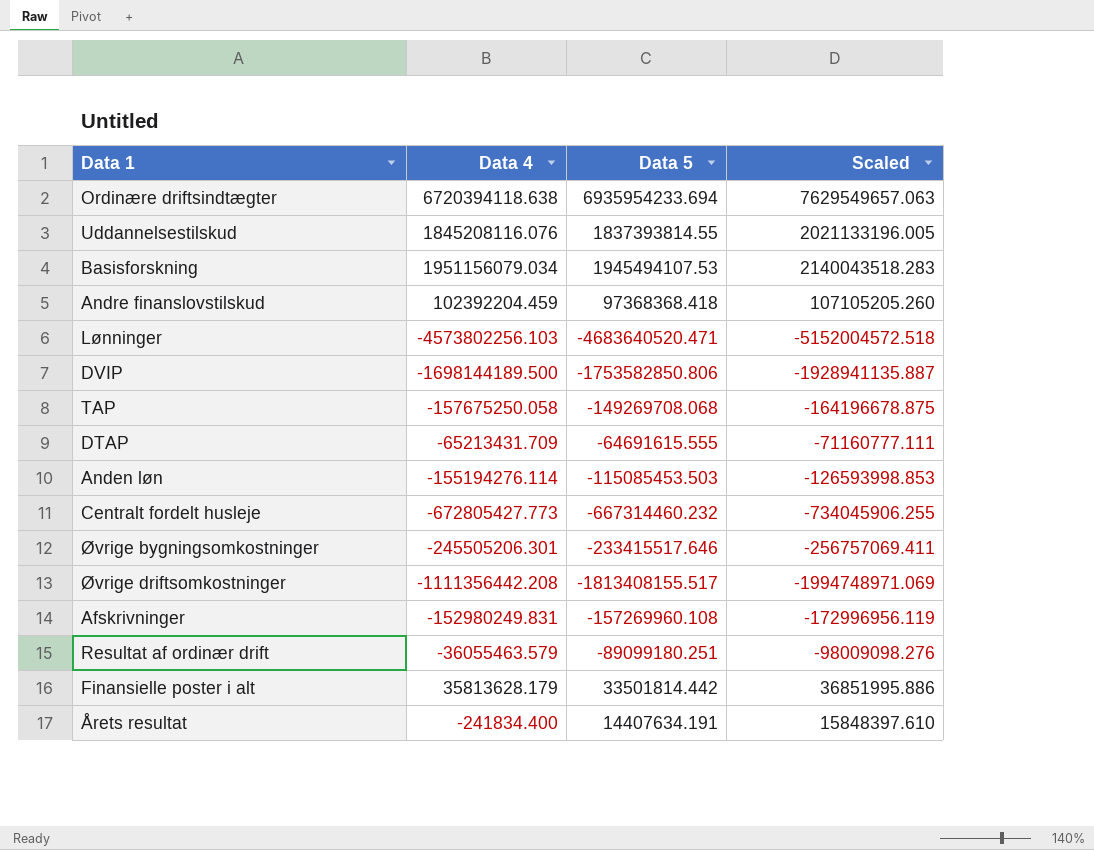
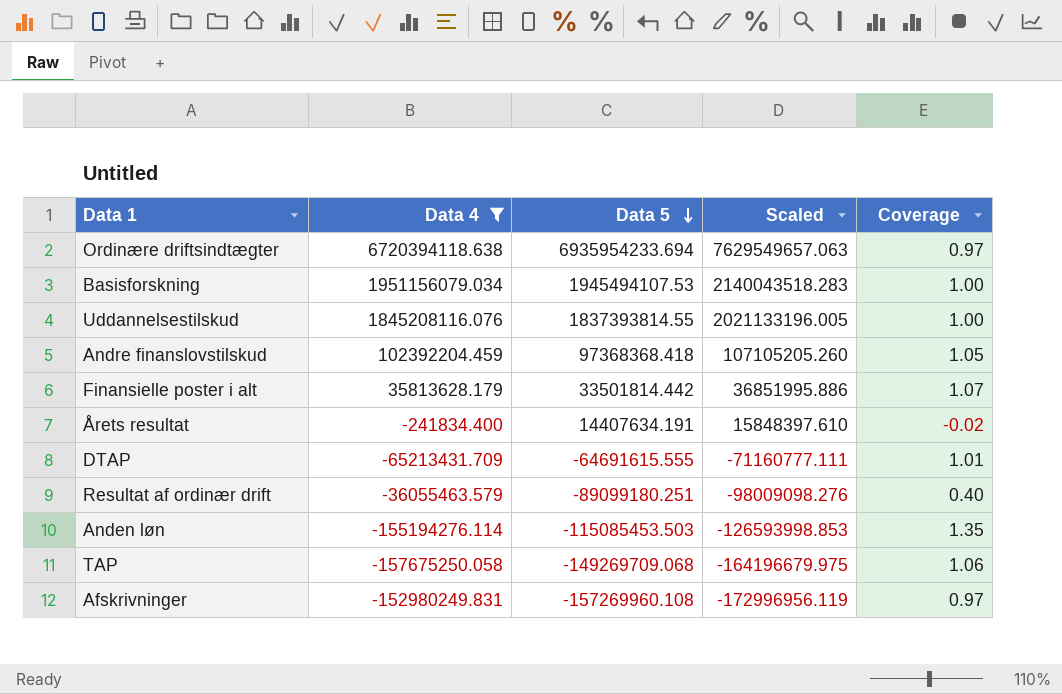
filter: none -> Data 4 >= -157675250.058
row order: none -> Data 5 descending
column Coverage | formula: none -> [Data 4] / [Data 5]
TAP | Data 5: -149269708.068 -> -149269709.068
TAP | Scaled: -164196678.875 -> -164196679.975

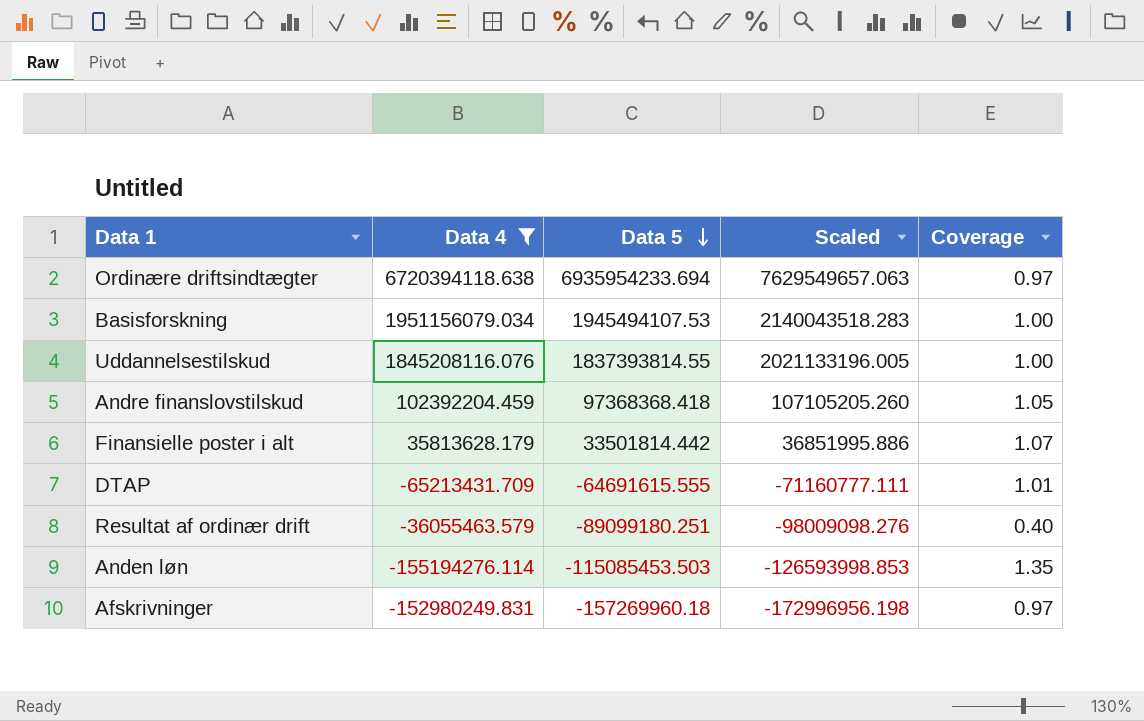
row Årets resultat: -241834.400 | 14407634.191 | 15848397.610 | -0.02 -> none
row TAP: -157675250.058 | -149269709.068 | -164196679.975 | 1.06 -> none
Afskrivninger | Data 5: -157269960.108 -> -157269960.18
Afskrivninger | Scaled: -172996956.119 -> -172996956.198

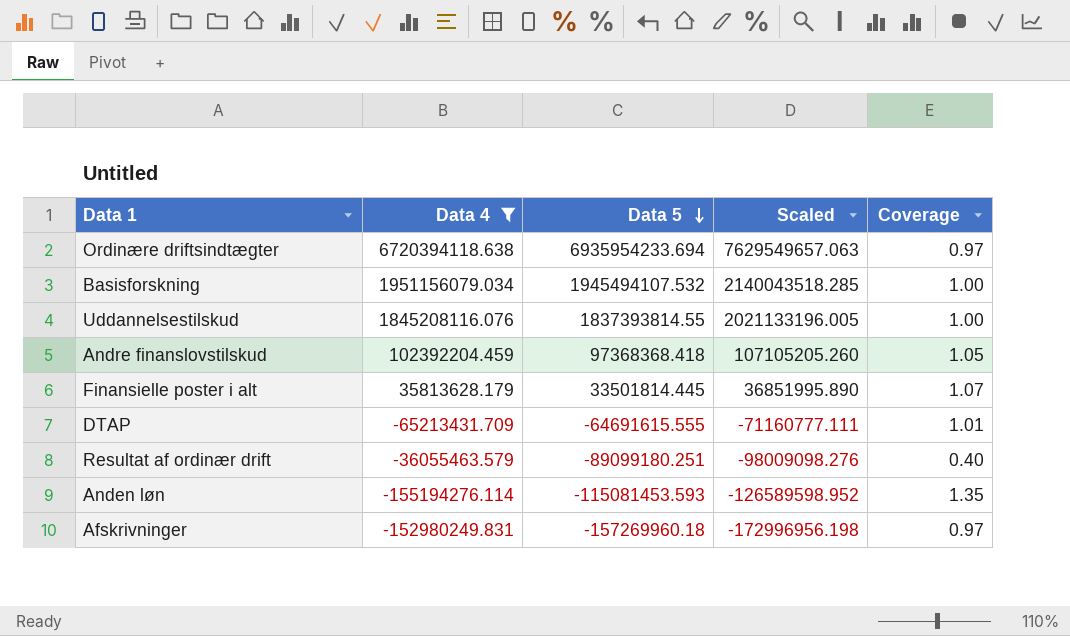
Basisforskning | Data 5: 1945494107.53 -> 1945494107.532
Basisforskning | Scaled: 2140043518.283 -> 2140043518.285
Finansielle poster i alt | Data 5: 33501814.442 -> 33501814.445
Finansielle poster i alt | Scaled: 36851995.886 -> 36851995.890
Anden løn | Data 5: -115085453.503 -> -115081453.593
Anden løn | Scaled: -126593998.853 -> -126589598.952

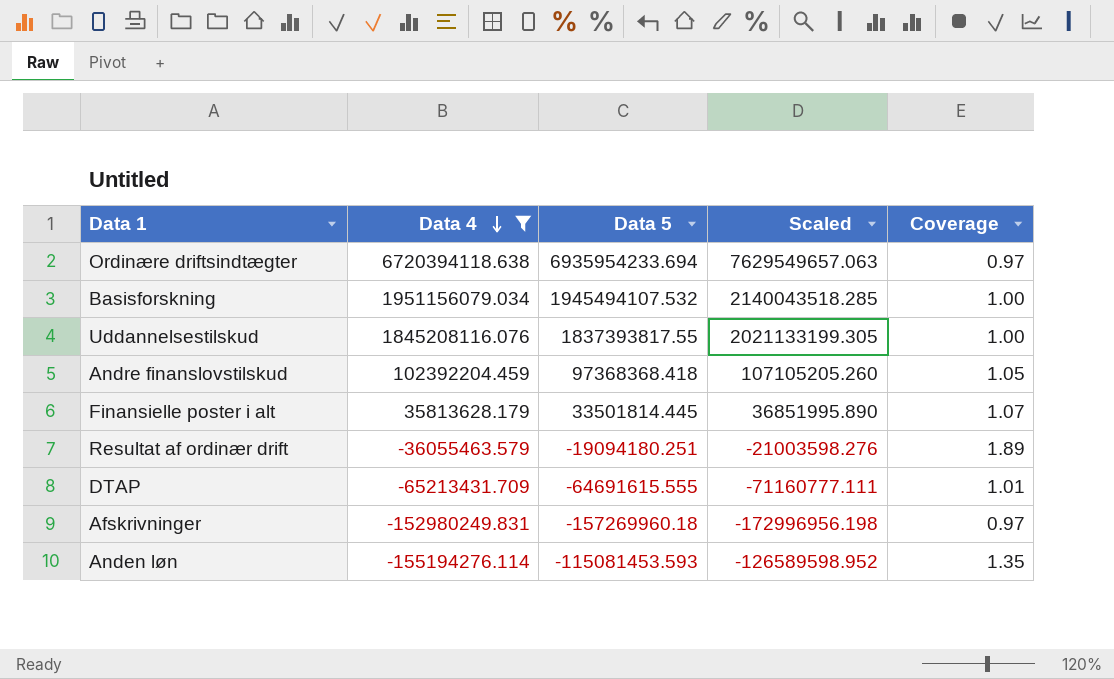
row order: Data 5 descending -> Data 4 descending
Uddannelsestilskud | Data 5: 1837393814.55 -> 1837393817.55
Uddannelsestilskud | Scaled: 2021133196.005 -> 2021133199.305
Resultat af ordinær drift | Data 5: -89099180.251 -> -19094180.251
Resultat af ordinær drift | Scaled: -98009098.276 -> -21003598.276
Resultat af ordinær drift | Coverage: 0.40 -> 1.89

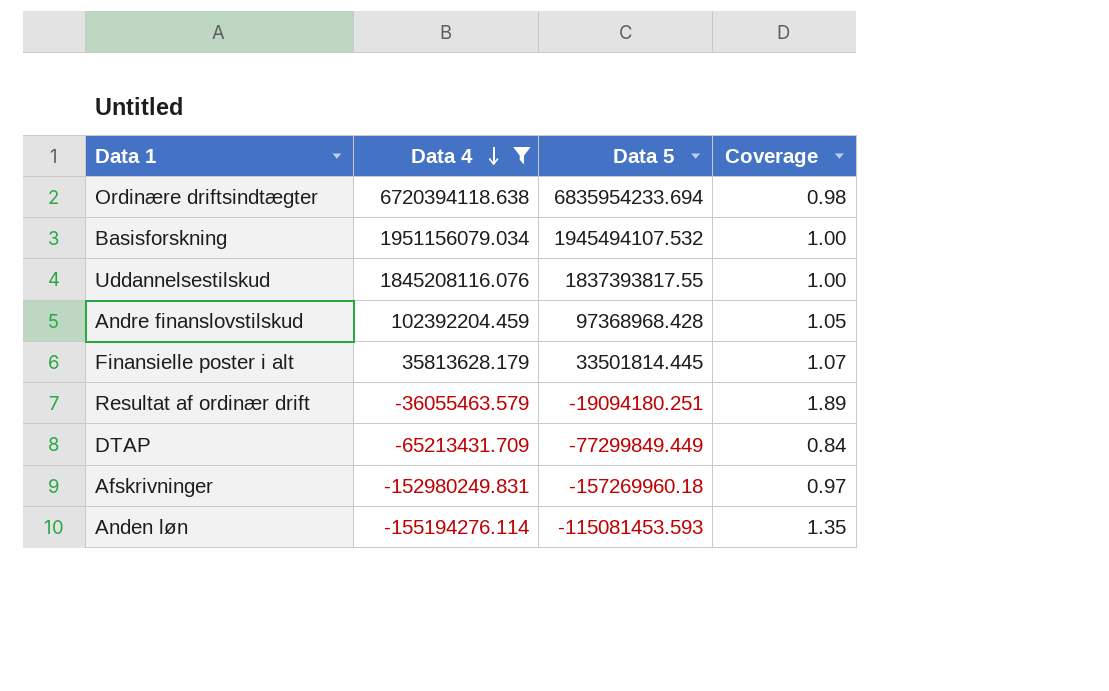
column Scaled | formula: [Data 5] * 1.1 -> none
Ordinære driftsindtægter | Data 5: 6935954233.694 -> 6835954233.694
Ordinære driftsindtægter | Coverage: 0.97 -> 0.98
Andre finanslovstilskud | Data 5: 97368368.418 -> 97368968.428
DTAP | Data 5: -64691615.555 -> -77299849.449
DTAP | Coverage: 1.01 -> 0.84

